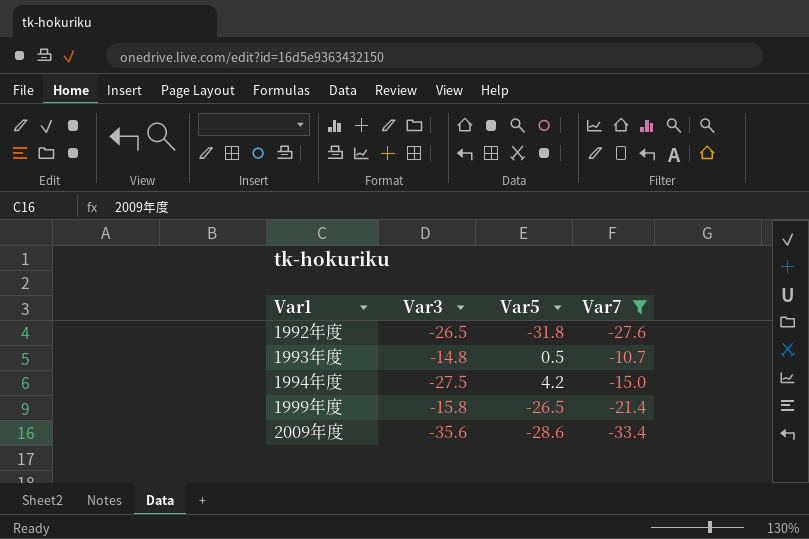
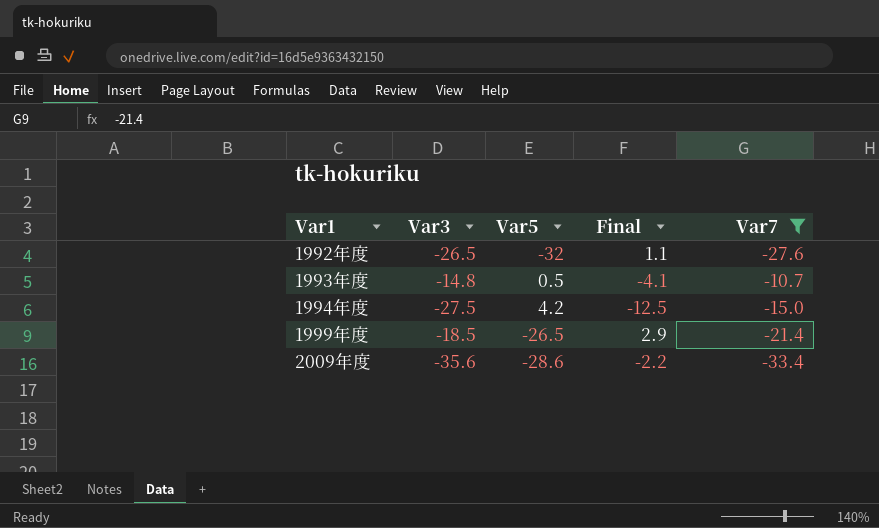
column Final | formula: none -> [Var3] - [Var7]
1992年度 | Var5: -31.8 -> -32
1999年度 | Var3: -15.8 -> -18.5

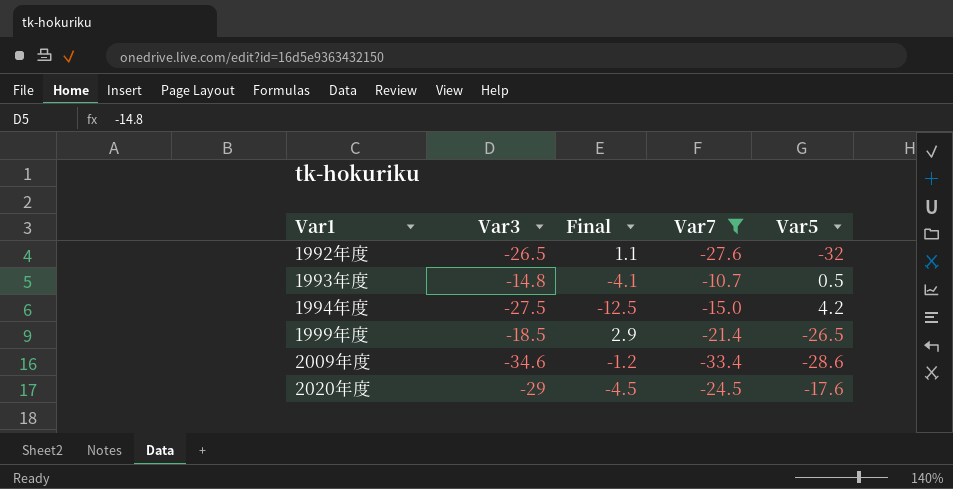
column Var5 | position: 3 -> 5
2009年度 | Var3: -35.6 -> -34.6
2009年度 | Final: -2.2 -> -1.2
row 2020年度: none -> -29 | -4.5 | -24.5 | -17.6

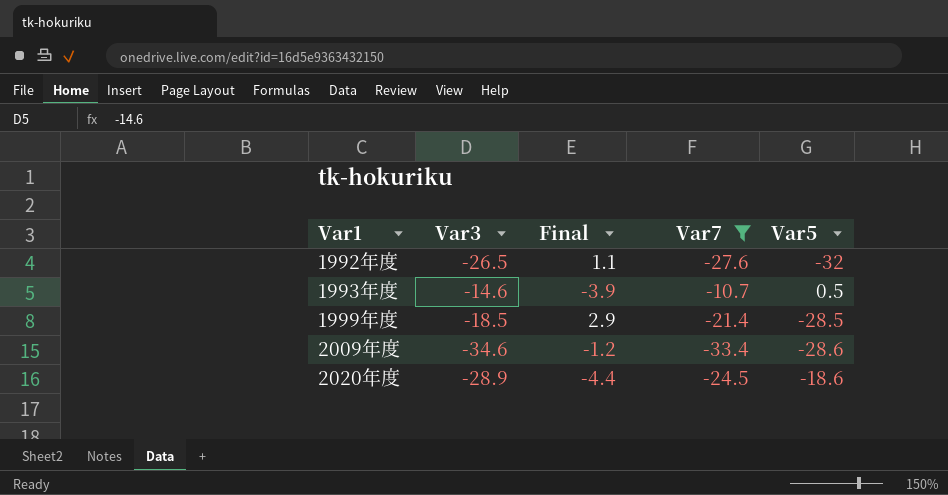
row 1994年度: -27.5 | -12.5 | -15.0 | 4.2 -> none
1993年度 | Var3: -14.8 -> -14.6
1993年度 | Final: -4.1 -> -3.9
1999年度 | Var5: -26.5 -> -28.5
2020年度 | Var3: -29 -> -28.9
2020年度 | Final: -4.5 -> -4.4
2020年度 | Var5: -17.6 -> -18.6

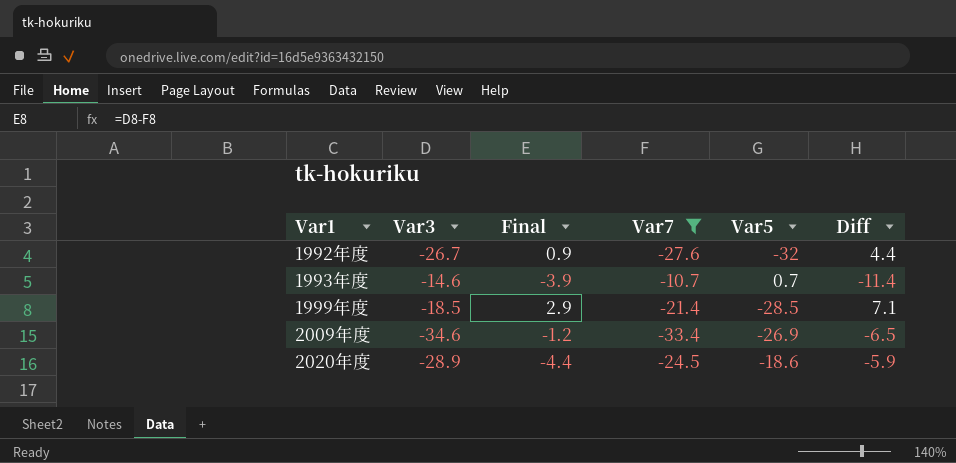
column Diff | formula: none -> [Var7] - [Var5]
1992年度 | Var3: -26.5 -> -26.7
1992年度 | Final: 1.1 -> 0.9
1993年度 | Var5: 0.5 -> 0.7
2009年度 | Var5: -28.6 -> -26.9

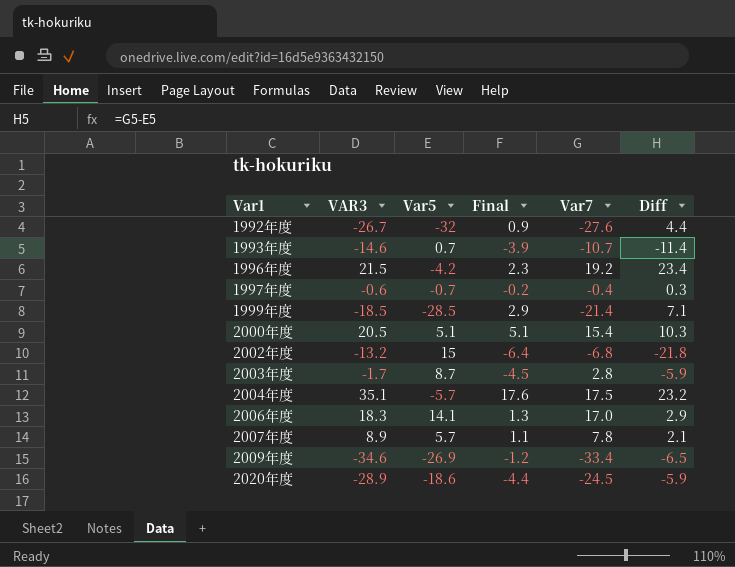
filter: Var7 <= -10.7 -> none
column name: Var3 -> VAR3
column Var5 | position: 5 -> 3

